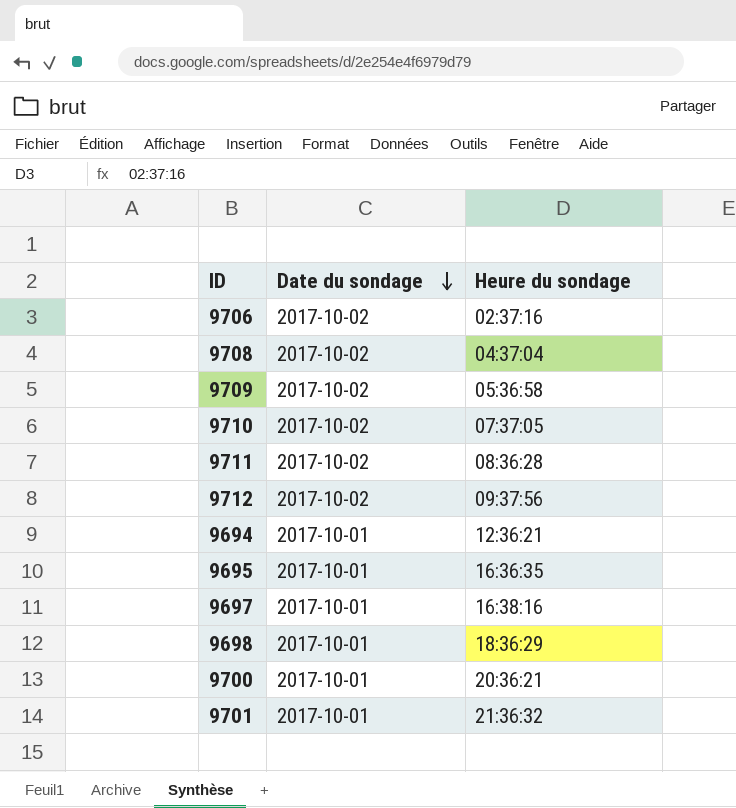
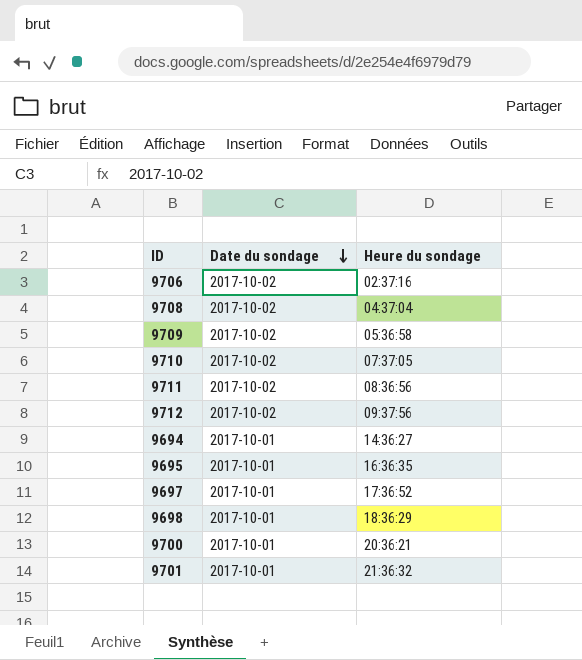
9711 | Heure du sondage: 08:36:28 -> 08:36:56
9694 | Heure du sondage: 12:36:21 -> 14:36:27
9697 | Heure du sondage: 16:38:16 -> 17:36:52

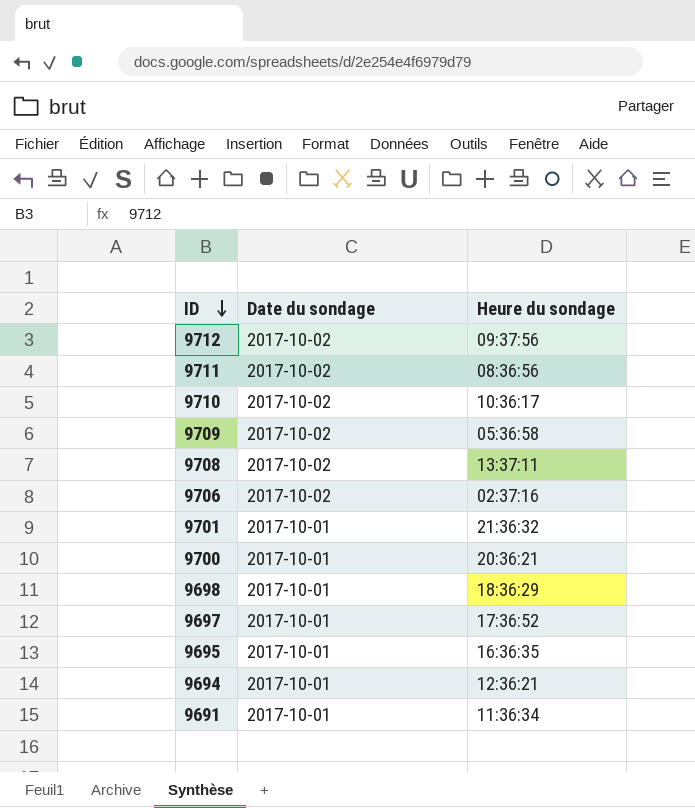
row order: Date du sondage descending -> ID descending
9710 | Heure du sondage: 07:37:05 -> 10:36:17
9708 | Heure du sondage: 04:37:04 -> 13:37:11
9694 | Heure du sondage: 14:36:27 -> 12:36:21
row 9691: none -> 2017-10-01 | 11:36:34

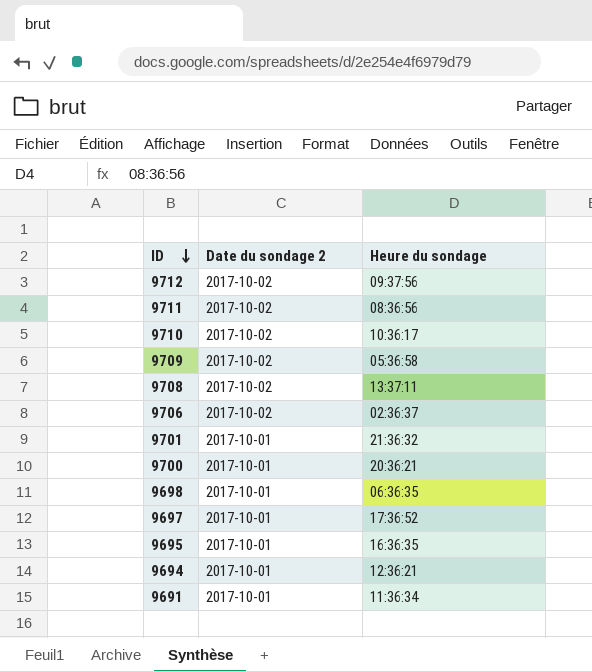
column name: Date du sondage -> Date du sondage 2
9706 | Heure du sondage: 02:37:16 -> 02:36:37
9698 | Heure du sondage: 18:36:29 -> 06:36:35

